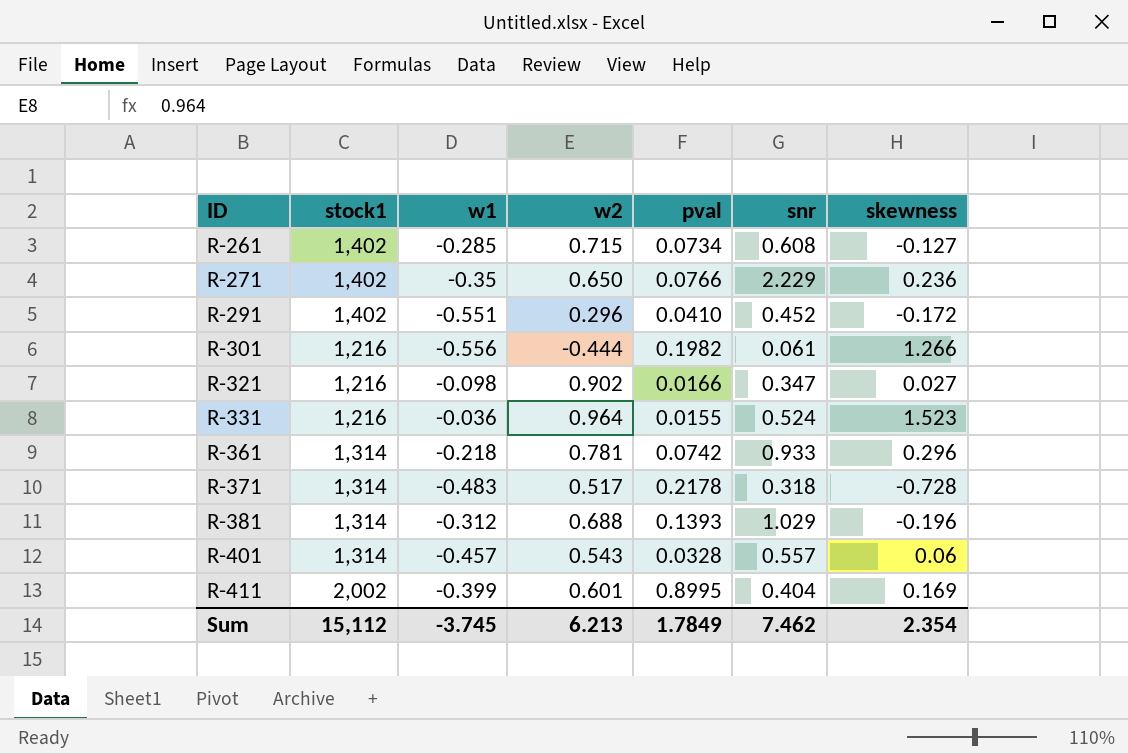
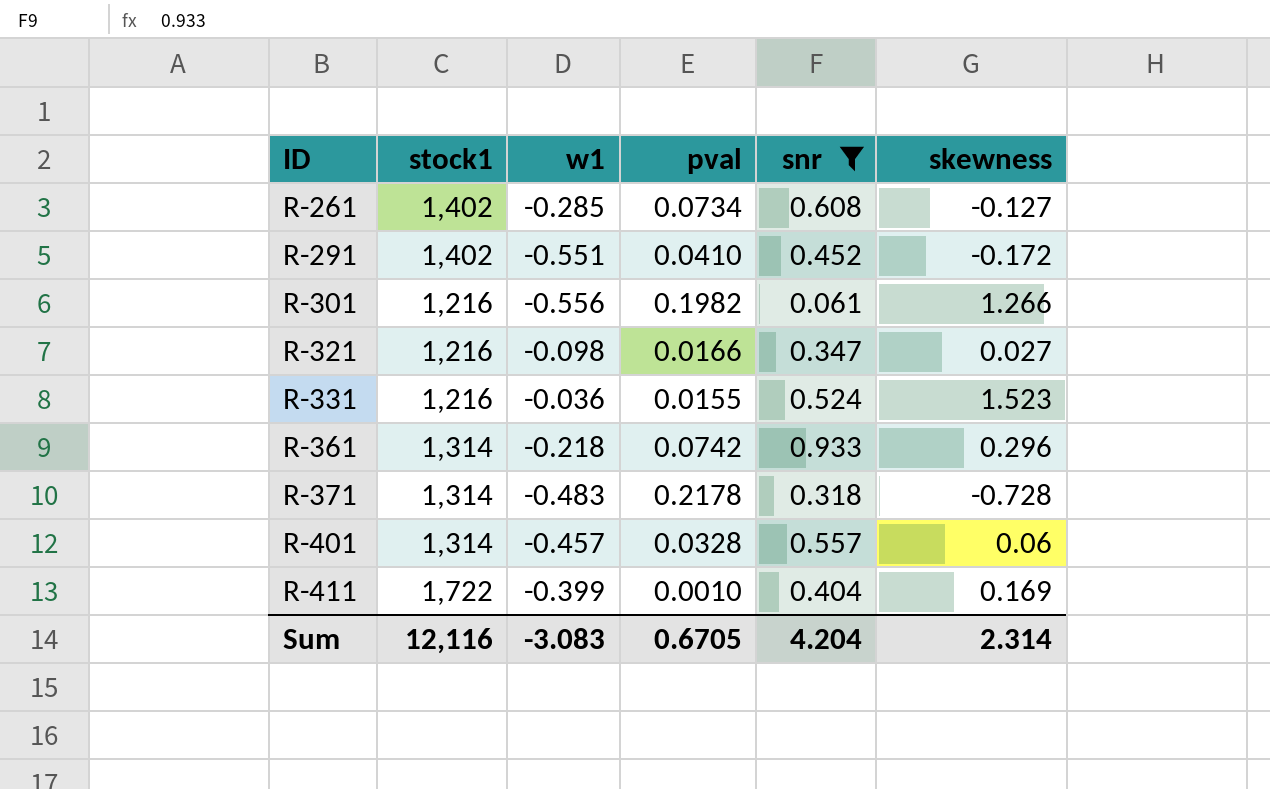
filter: none -> snr <= 0.933
column w2 | position: 4 -> none
R-411 | stock1: 2,002 -> 1,722
R-411 | pval: 0.8995 -> 0.0010
Sum | stock1: 15,112 -> 12,116
Sum | w1: -3.745 -> -3.083
Sum | pval: 1.7849 -> 0.6705
Sum | snr: 7.462 -> 4.204
Sum | skewness: 2.354 -> 2.314

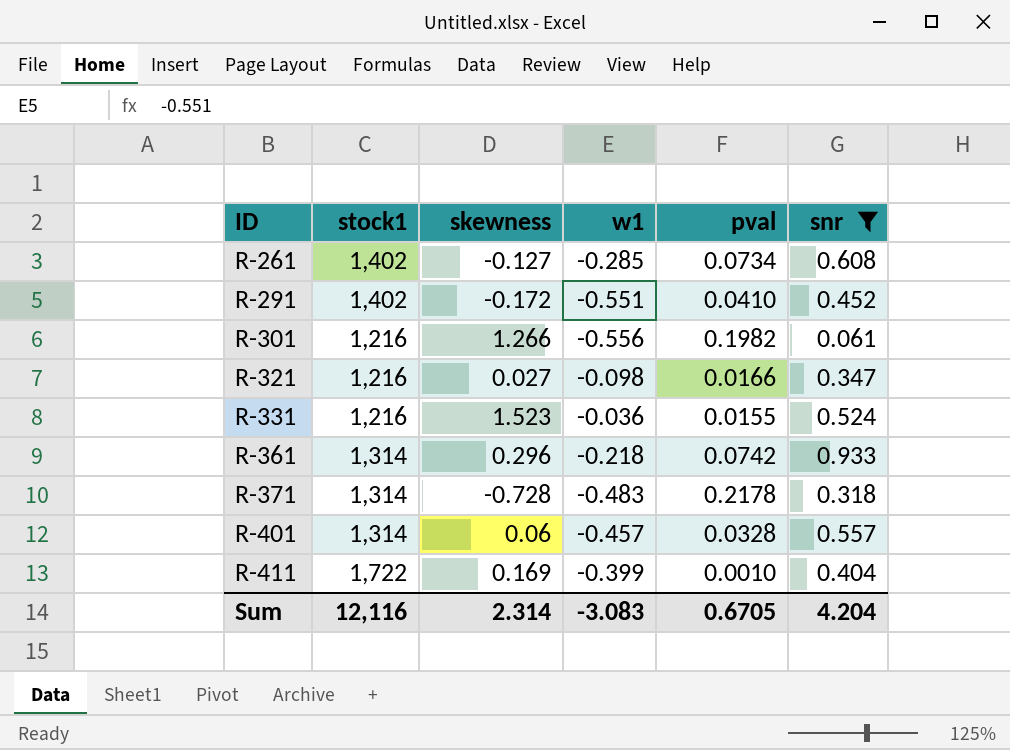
column skewness | position: 6 -> 3

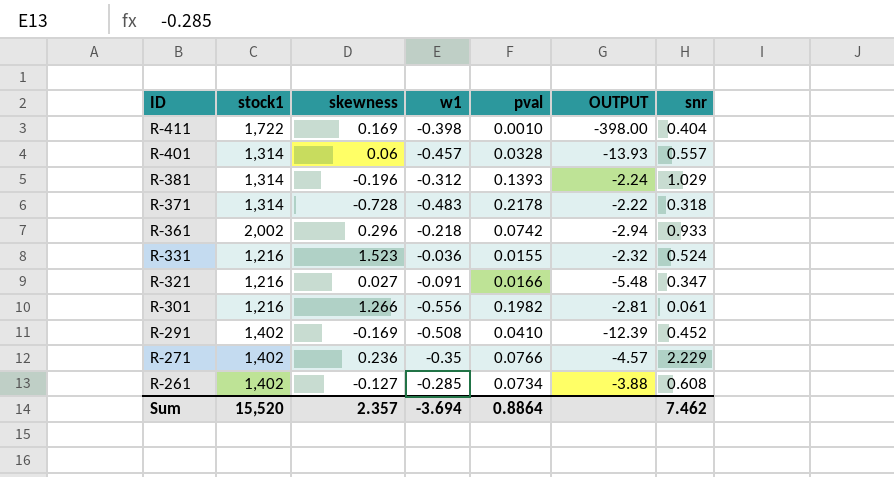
filter: snr <= 0.933 -> none
row order: ID ascending -> ID descending
column OUTPUT | formula: none -> [w1] / [pval]
R-411 | w1: -0.399 -> -0.398
R-361 | stock1: 1,314 -> 2,002
R-321 | w1: -0.098 -> -0.091
R-291 | skewness: -0.172 -> -0.169
R-291 | w1: -0.551 -> -0.508
Sum | stock1: 12,116 -> 15,520
Sum | skewness: 2.314 -> 2.357
Sum | w1: -3.083 -> -3.694
Sum | pval: 0.6705 -> 0.8864
Sum | snr: 4.204 -> 7.462

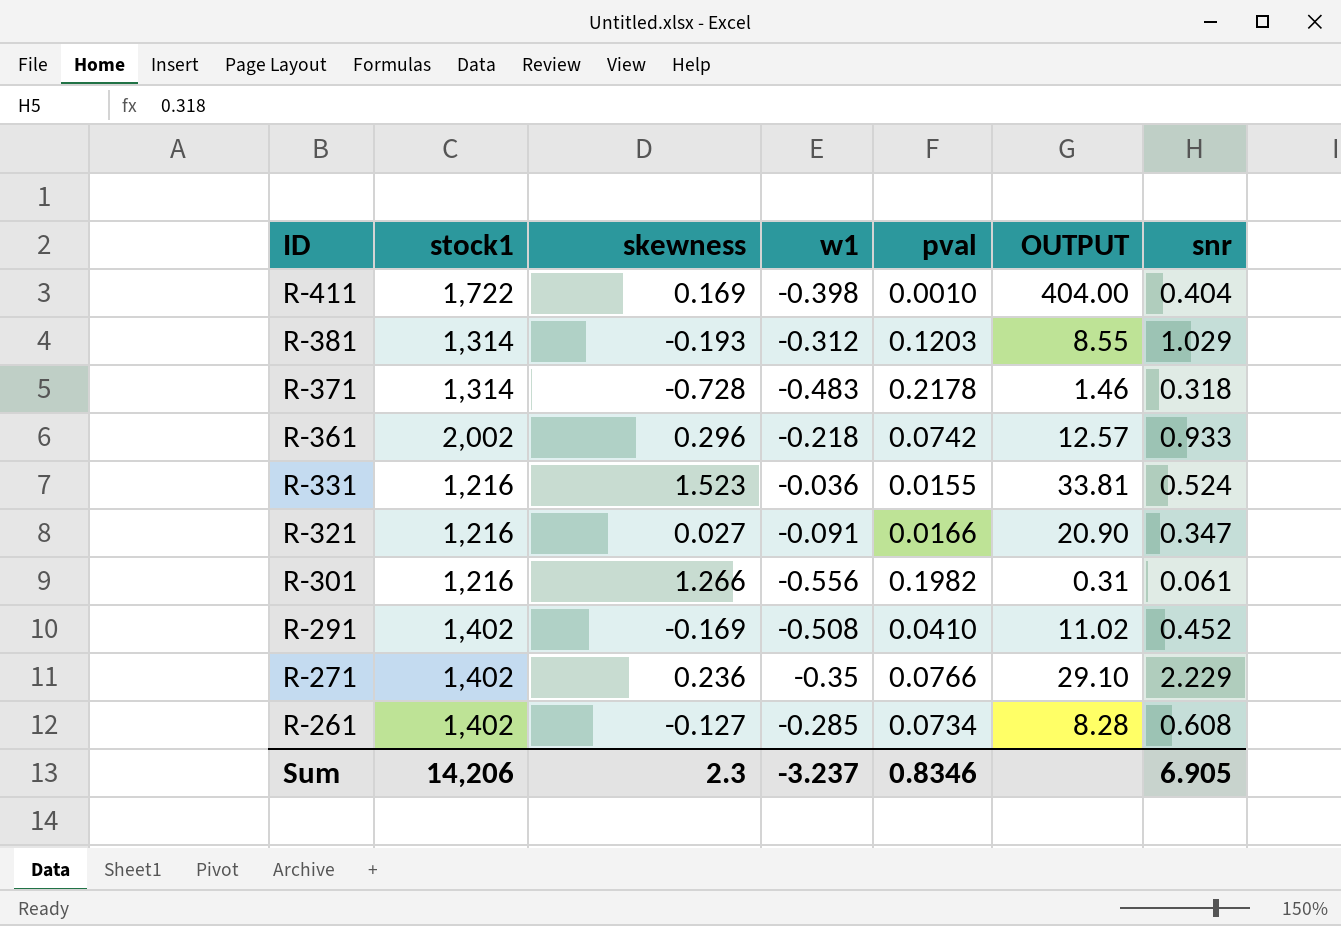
column OUTPUT | formula: [w1] / [pval] -> [snr] / [pval]
row R-401: 1,314 | 0.06 | -0.457 | 0.0328 | -13.93 | 0.557 -> none
R-381 | skewness: -0.196 -> -0.193
R-381 | pval: 0.1393 -> 0.1203
Sum | stock1: 15,520 -> 14,206
Sum | skewness: 2.357 -> 2.3
Sum | w1: -3.694 -> -3.237
Sum | pval: 0.8864 -> 0.8346
Sum | snr: 7.462 -> 6.905

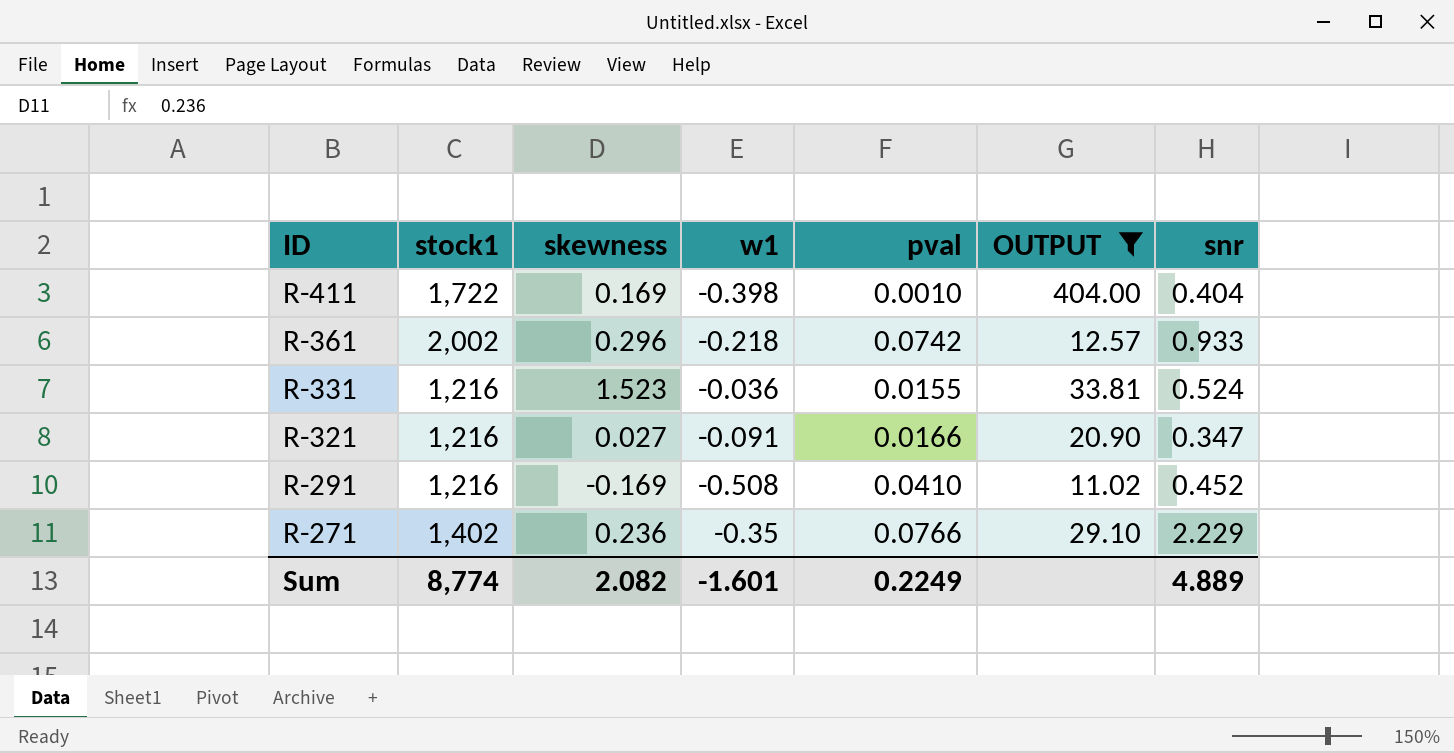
filter: none -> OUTPUT >= 11.02
R-291 | stock1: 1,402 -> 1,216
Sum | stock1: 14,206 -> 8,774
Sum | skewness: 2.3 -> 2.082
Sum | w1: -3.237 -> -1.601
Sum | pval: 0.8346 -> 0.2249
Sum | snr: 6.905 -> 4.889

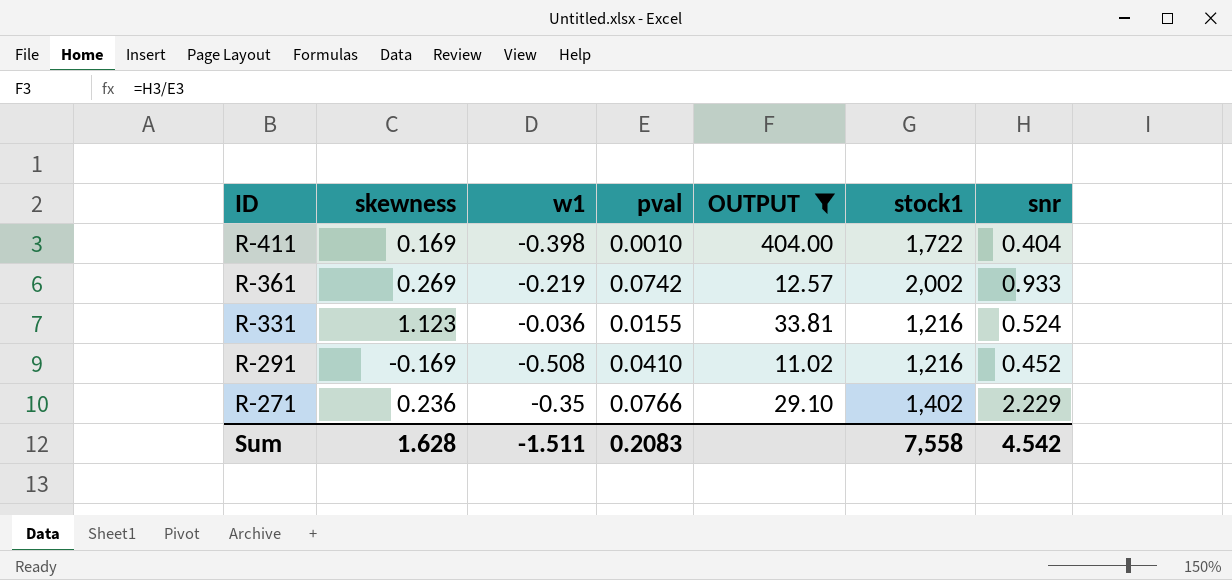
column stock1 | position: 2 -> 6
row R-321: 1,216 | 0.027 | -0.091 | 0.0166 | 20.90 | 0.347 -> none
R-361 | skewness: 0.296 -> 0.269
R-361 | w1: -0.218 -> -0.219
R-331 | skewness: 1.523 -> 1.123
Sum | skewness: 2.082 -> 1.628
Sum | w1: -1.601 -> -1.511
Sum | pval: 0.2249 -> 0.2083
Sum | stock1: 8,774 -> 7,558
Sum | snr: 4.889 -> 4.542

